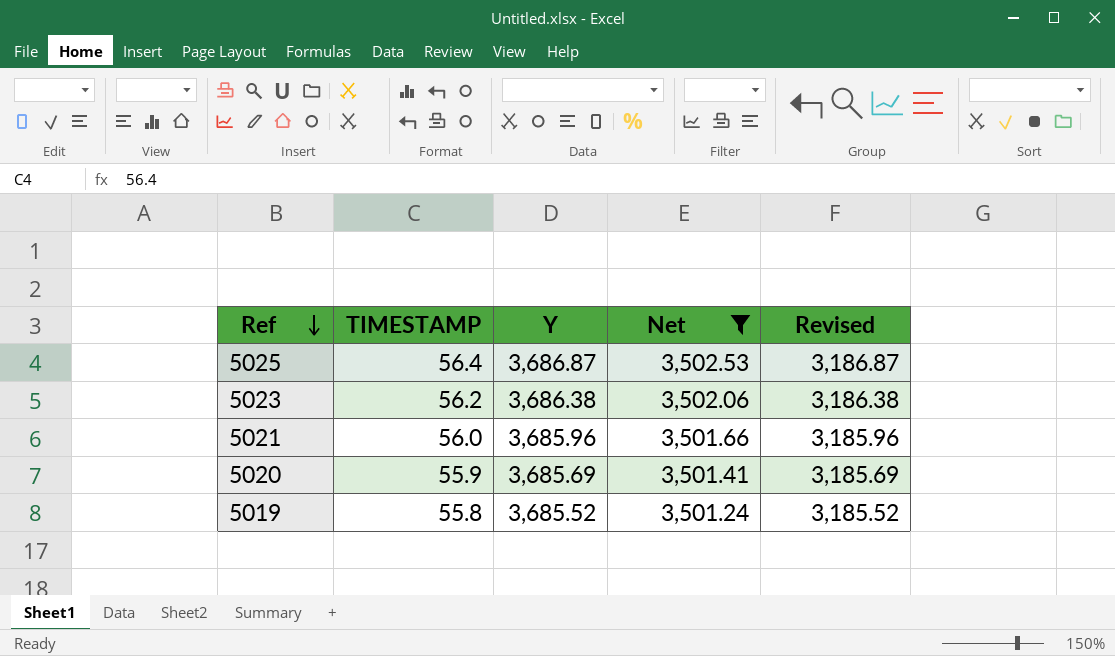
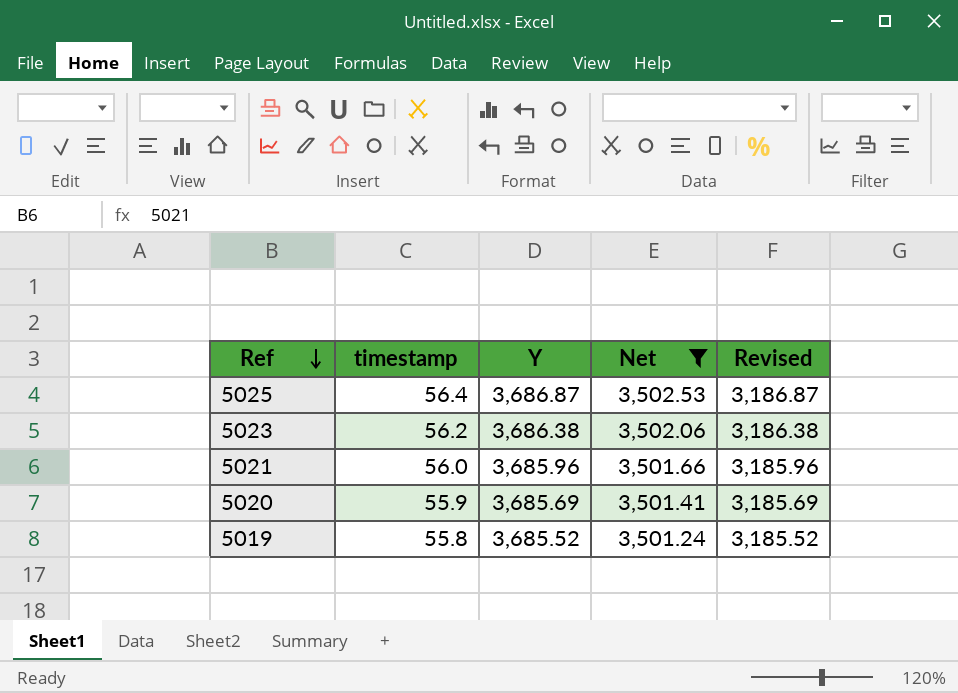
column name: TIMESTAMP -> timestamp

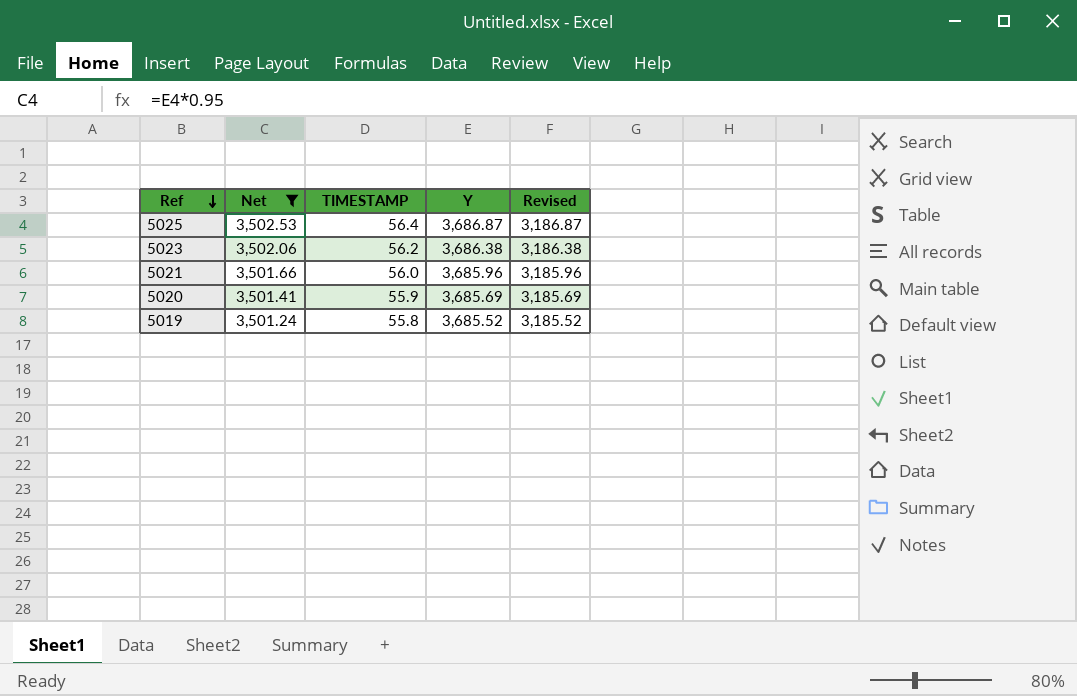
column Net | position: 4 -> 2
column name: timestamp -> TIMESTAMP

